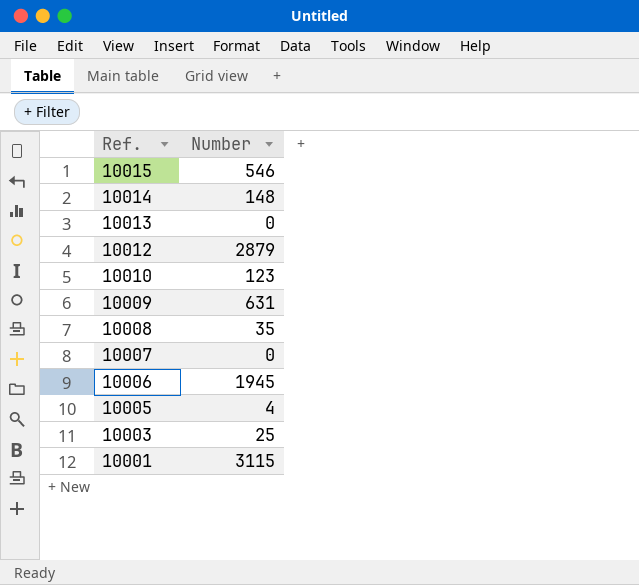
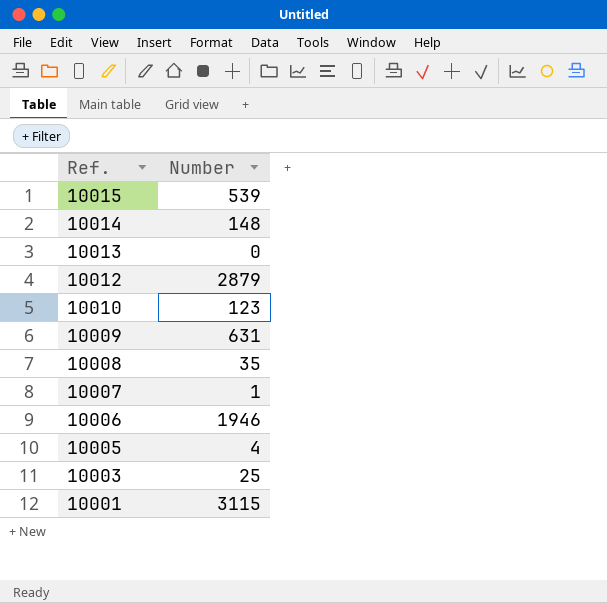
10015 | Number: 546 -> 539
10007 | Number: 0 -> 1
10006 | Number: 1945 -> 1946

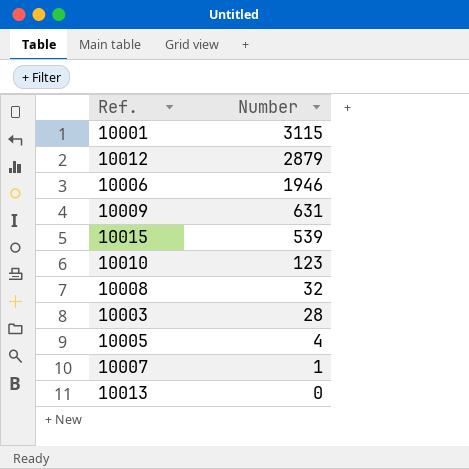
row order: Ref. descending -> Number descending
row 10014: 148 -> none
10008 | Number: 35 -> 32
10003 | Number: 25 -> 28

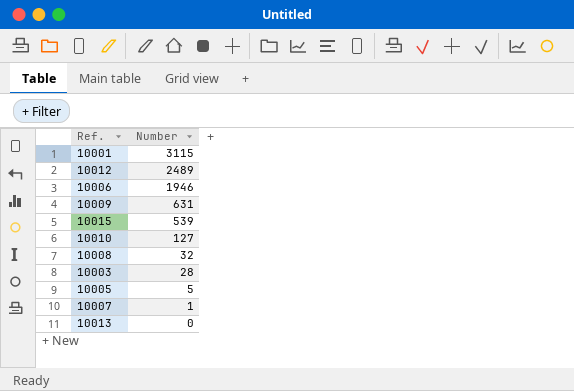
10012 | Number: 2879 -> 2489
10010 | Number: 123 -> 127
10005 | Number: 4 -> 5

